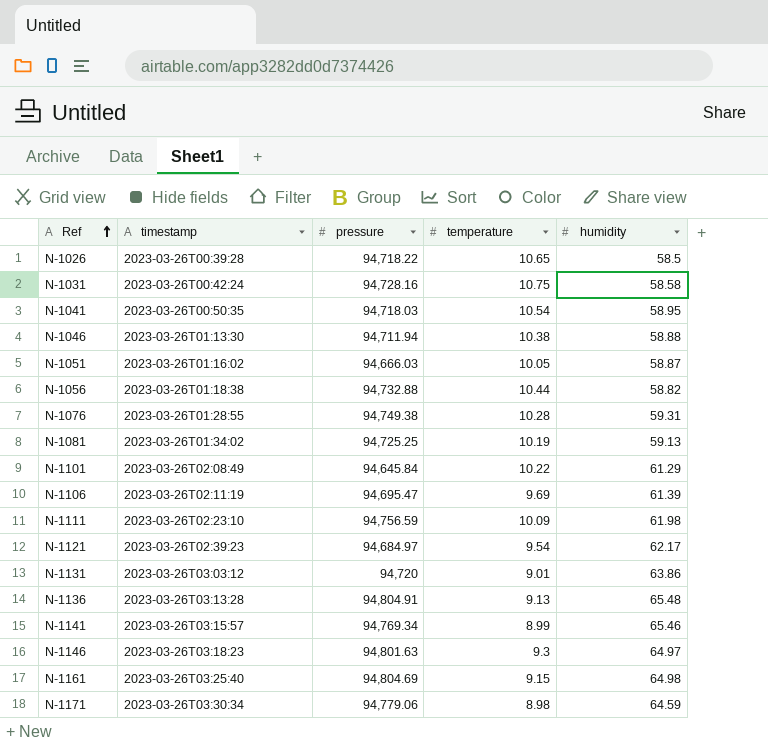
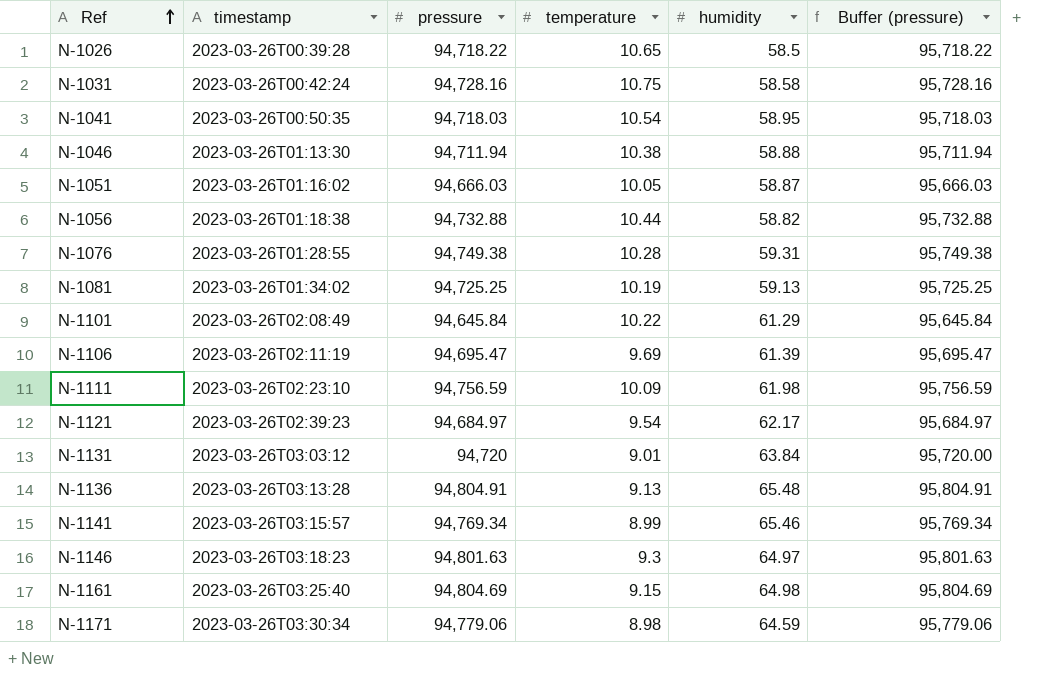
column Buffer (pressure) | formula: none -> [pressure] + 1000
N-1131 | humidity: 63.86 -> 63.84

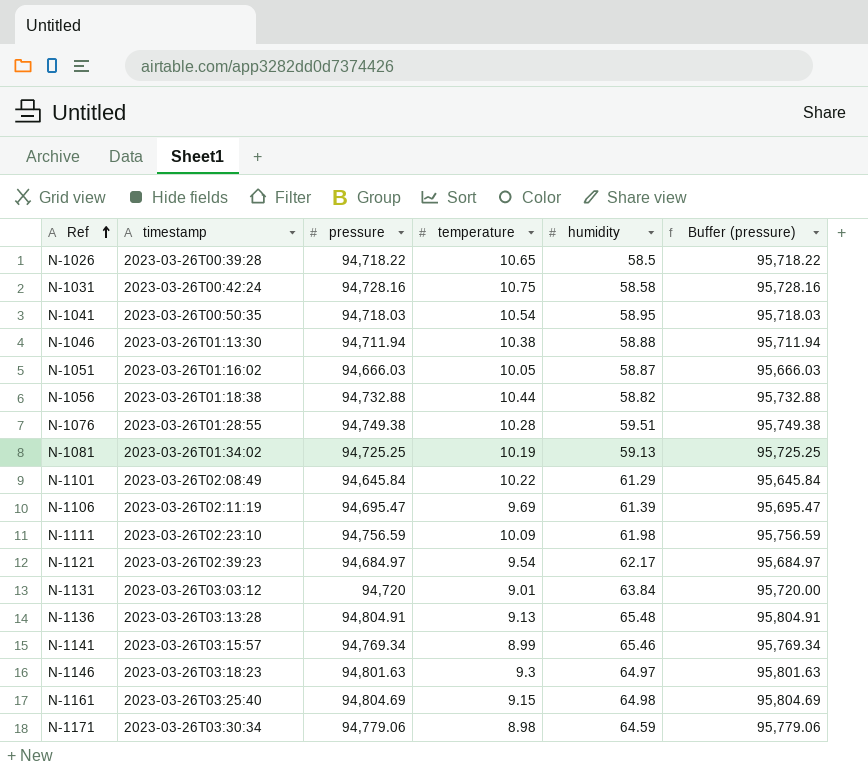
N-1076 | humidity: 59.31 -> 59.51

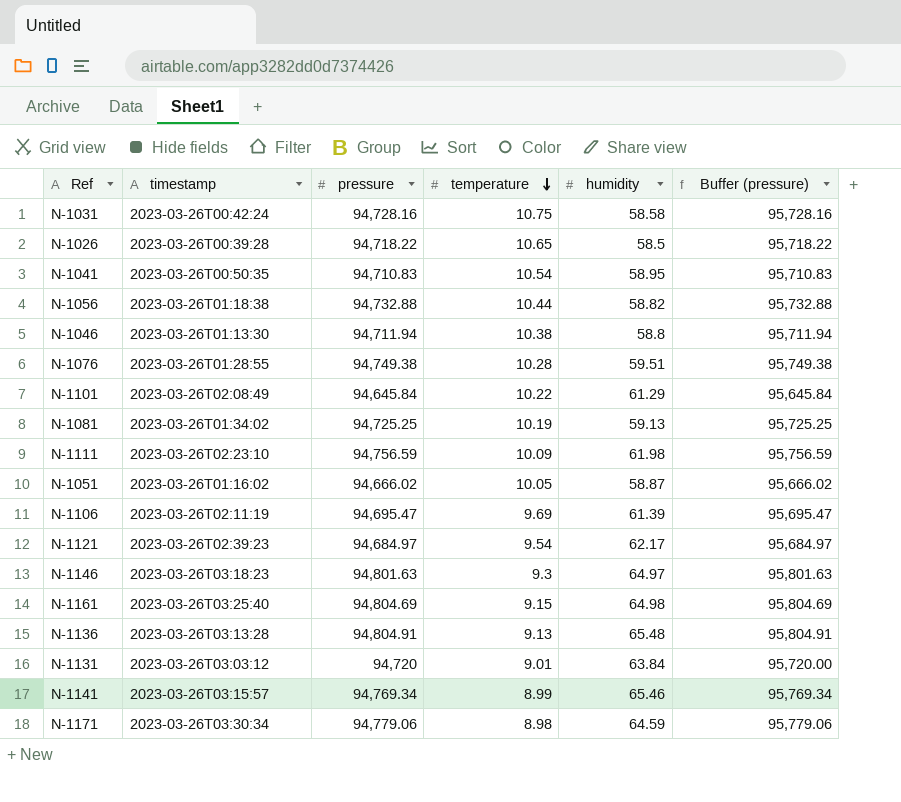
row order: Ref ascending -> temperature descending
N-1041 | pressure: 94,718.03 -> 94,710.83
N-1041 | Buffer (pressure): 95,718.03 -> 95,710.83
N-1046 | humidity: 58.88 -> 58.8
N-1051 | pressure: 94,666.03 -> 94,666.02
N-1051 | Buffer (pressure): 95,666.03 -> 95,666.02

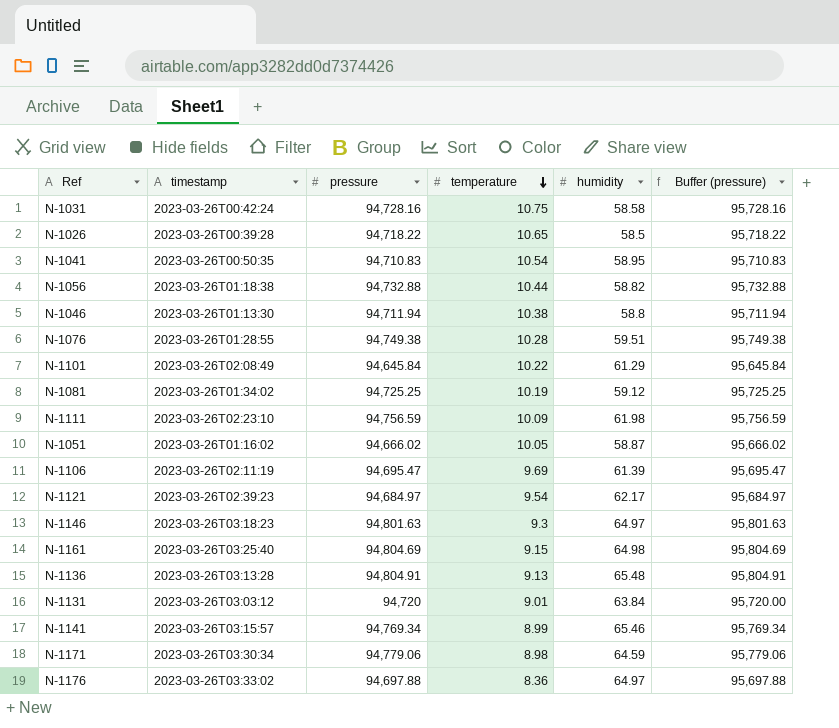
N-1081 | humidity: 59.13 -> 59.12
row N-1176: none -> 2023-03-26T03:33:02 | 94,697.88 | 8.36 | 64.97 | 95,697.88

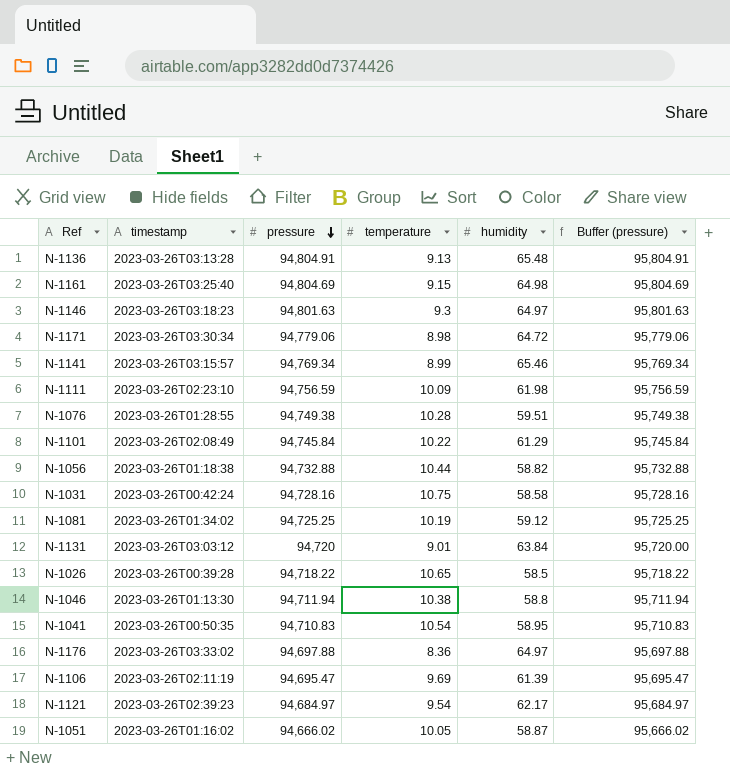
row order: temperature descending -> pressure descending
N-1171 | humidity: 64.59 -> 64.72
N-1101 | pressure: 94,645.84 -> 94,745.84
N-1101 | Buffer (pressure): 95,645.84 -> 95,745.84

